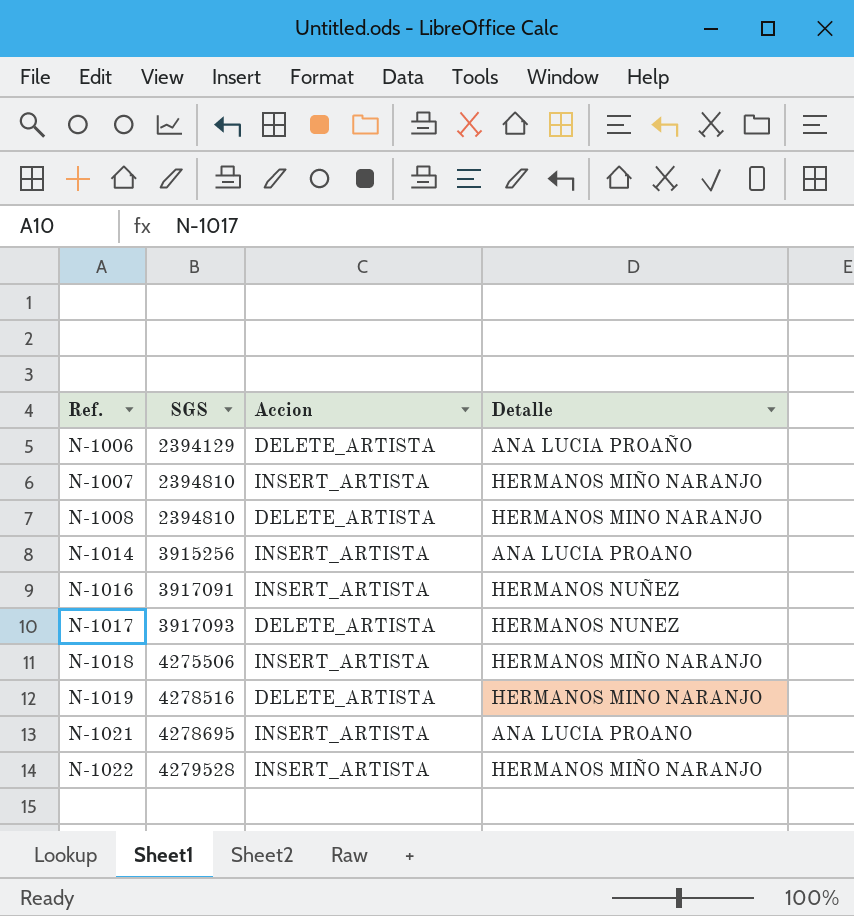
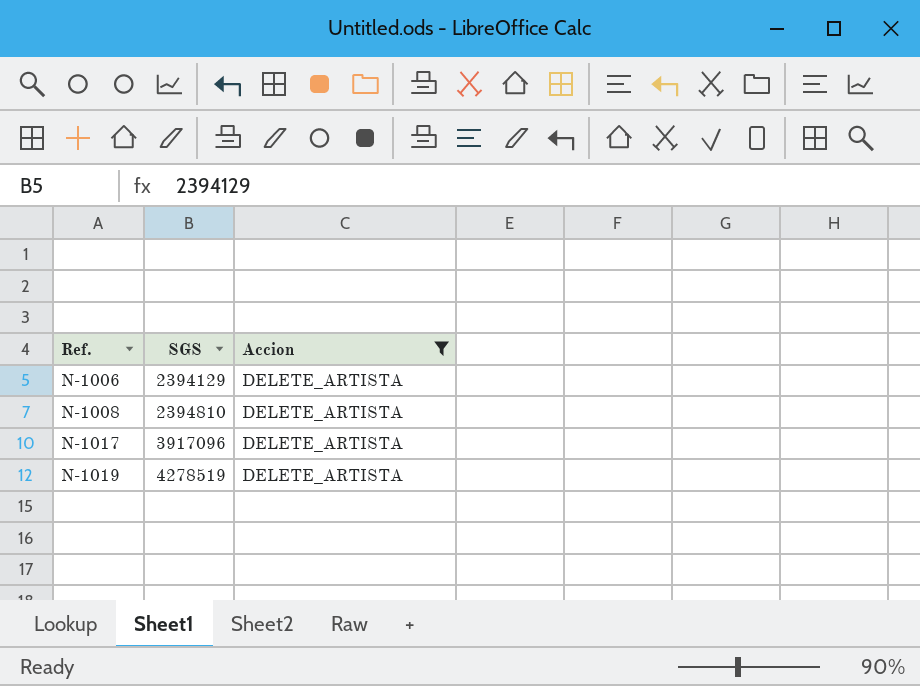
filter: none -> Accion = DELETE_ARTISTA
column Detalle | position: 4 -> none
N-1017 | SGS: 3917093 -> 3917096
N-1019 | SGS: 4278516 -> 4278519

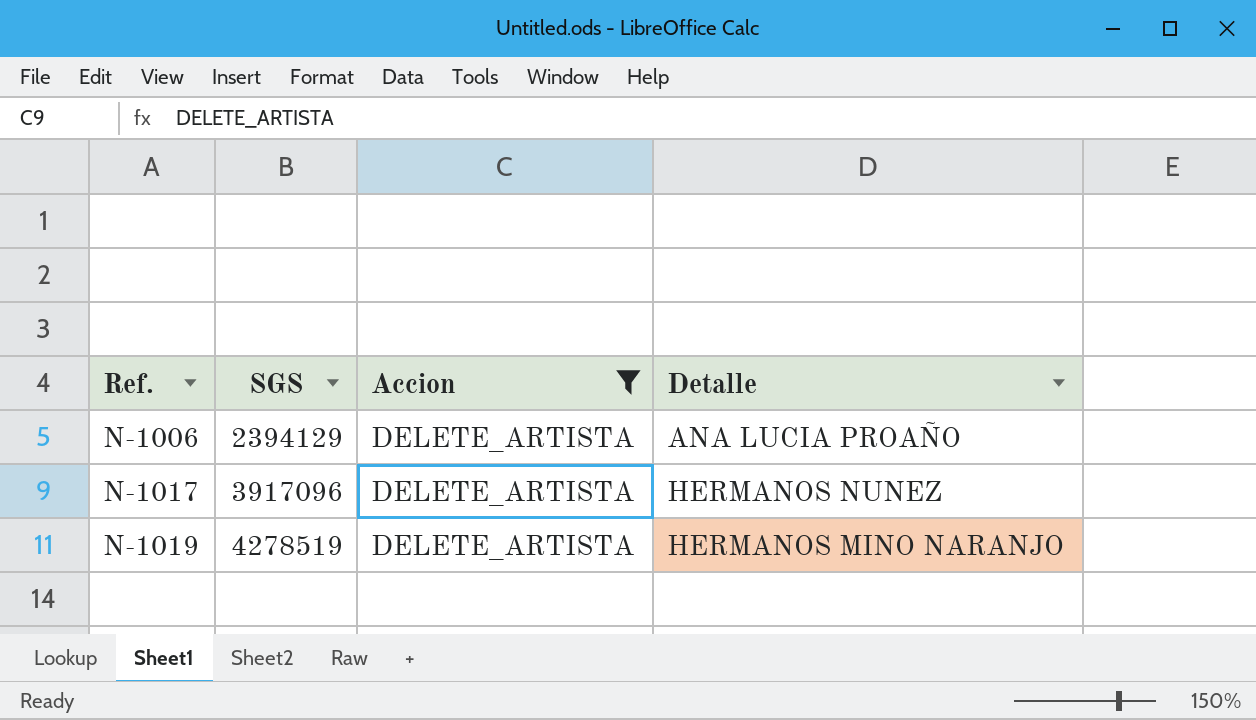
column Detalle | position: none -> 4
row N-1008: 2394810 | DELETE_ARTISTA -> none

